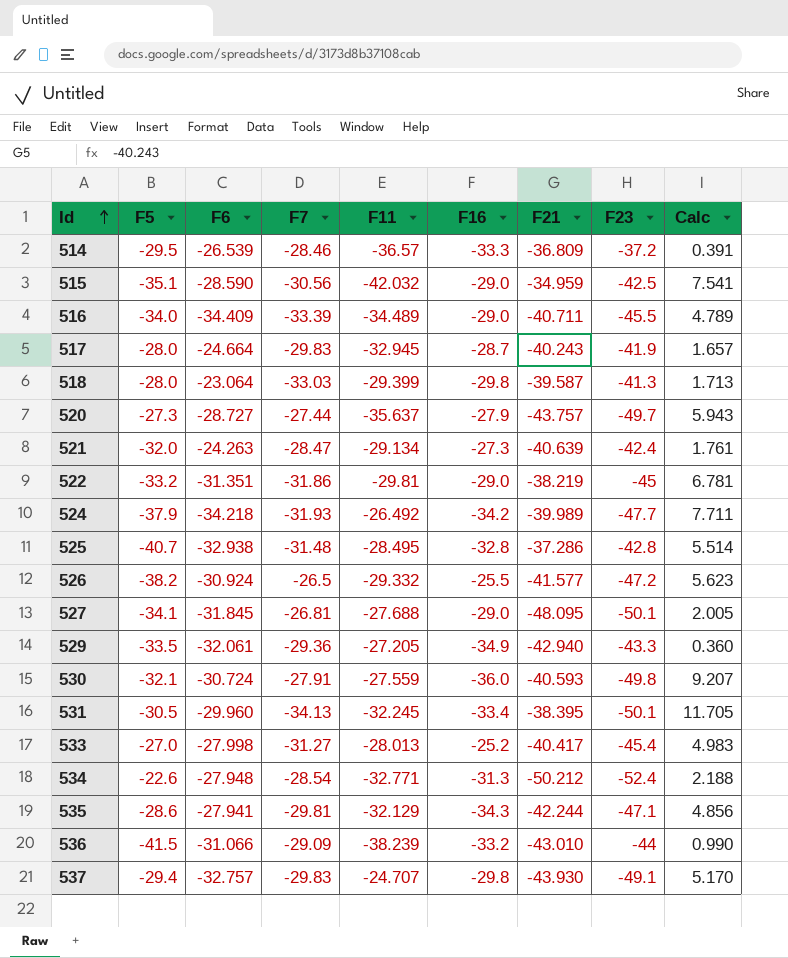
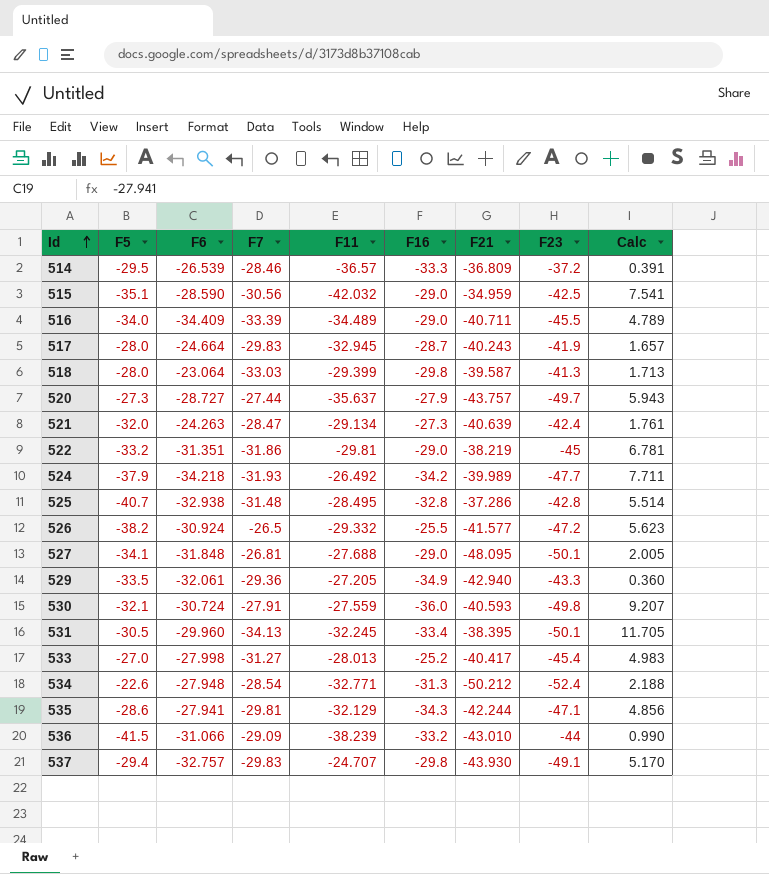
527 | F6: -31.845 -> -31.848

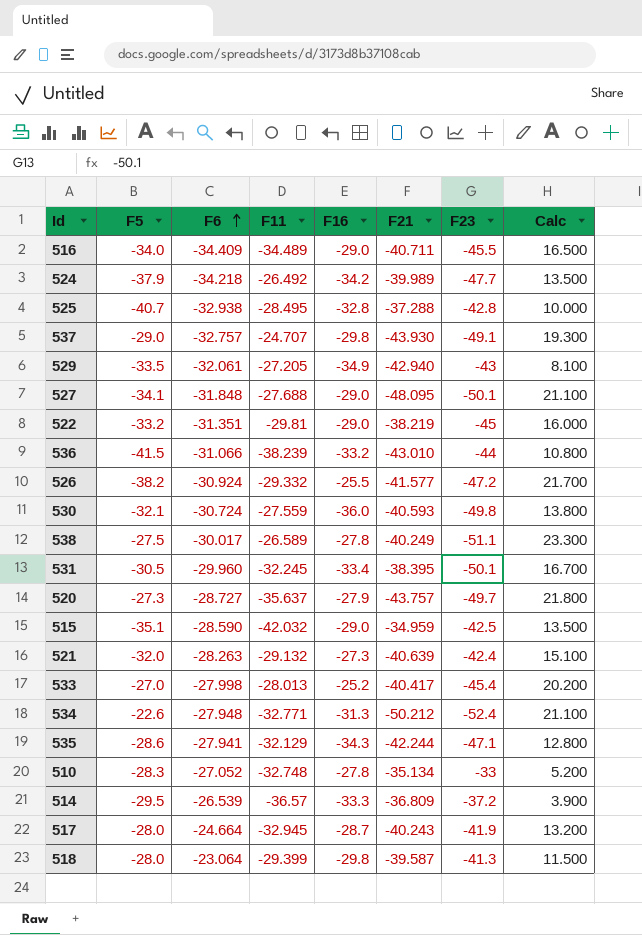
row order: Id ascending -> F6 ascending
column F7 | position: 4 -> none
column Calc | formula: [F21] - [F23] -> [F16] - [F23]
525 | F21: -37.286 -> -37.288
537 | F5: -29.4 -> -29.0
529 | F23: -43.3 -> -43
row 538: none -> -27.5 | -30.017 | -26.589 | -27.8 | -40.249 | -51.1 | 23.300
521 | F6: -24.263 -> -28.263
521 | F11: -29.134 -> -29.132
row 510: none -> -28.3 | -27.052 | -32.748 | -27.8 | -35.134 | -33 | 5.200

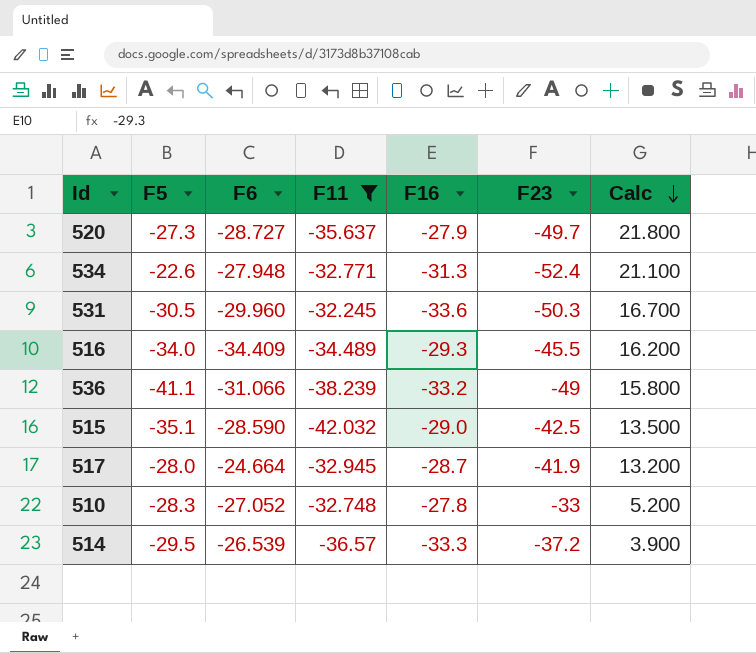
filter: none -> F11 <= -32.245
row order: F6 ascending -> Calc descending
column F21 | position: 6 -> none
531 | F16: -33.4 -> -33.6
531 | F23: -50.1 -> -50.3
516 | F16: -29.0 -> -29.3
516 | Calc: 16.500 -> 16.200
536 | F5: -41.5 -> -41.1
536 | F23: -44 -> -49
536 | Calc: 10.800 -> 15.800

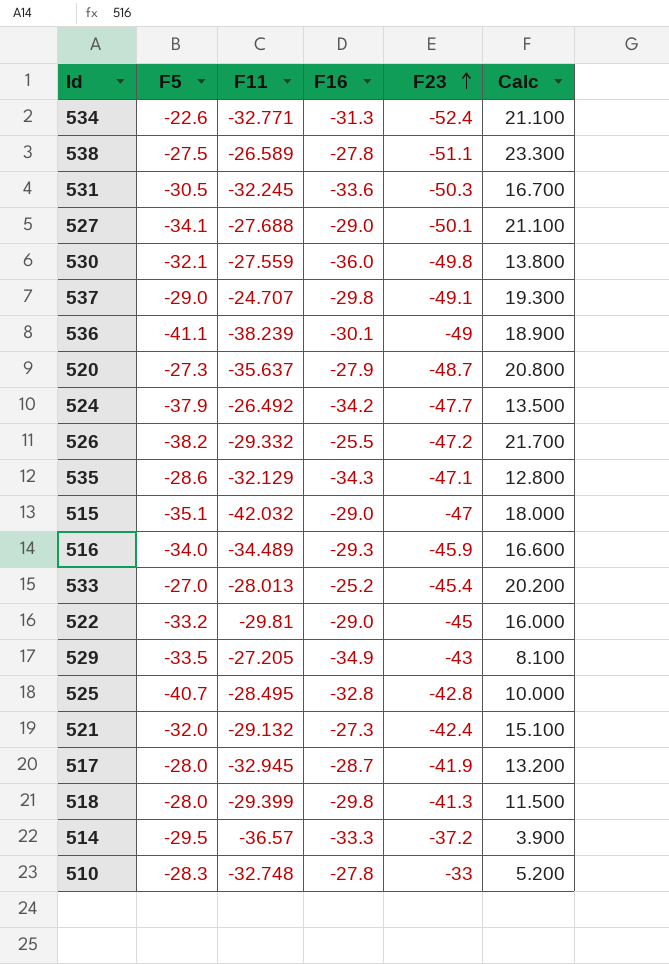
filter: F11 <= -32.245 -> none
row order: Calc descending -> F23 ascending
column F6 | position: 3 -> none
536 | F16: -33.2 -> -30.1
536 | Calc: 15.800 -> 18.900
520 | F23: -49.7 -> -48.7
520 | Calc: 21.800 -> 20.800
515 | F23: -42.5 -> -47
515 | Calc: 13.500 -> 18.000
516 | F23: -45.5 -> -45.9
516 | Calc: 16.200 -> 16.600

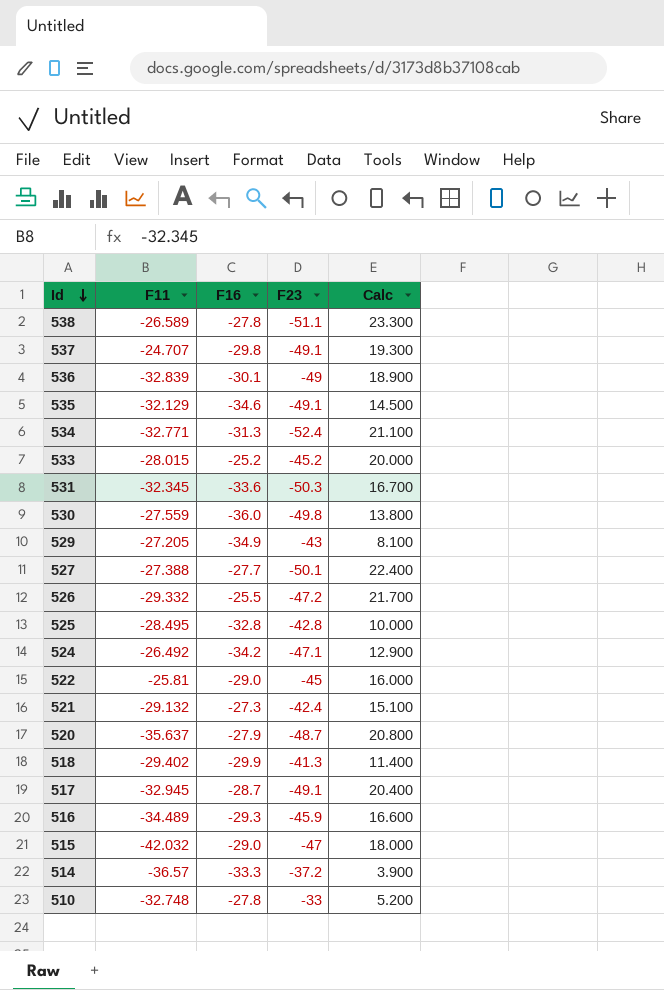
row order: F23 ascending -> Id descending
column F5 | position: 2 -> none
536 | F11: -38.239 -> -32.839
535 | F16: -34.3 -> -34.6
535 | F23: -47.1 -> -49.1
535 | Calc: 12.800 -> 14.500
533 | F11: -28.013 -> -28.015
533 | F23: -45.4 -> -45.2
533 | Calc: 20.200 -> 20.000
531 | F11: -32.245 -> -32.345
527 | F11: -27.688 -> -27.388
527 | F16: -29.0 -> -27.7
527 | Calc: 21.100 -> 22.400
524 | F23: -47.7 -> -47.1
524 | Calc: 13.500 -> 12.900
522 | F11: -29.81 -> -25.81
518 | F11: -29.399 -> -29.402
518 | F16: -29.8 -> -29.9
518 | Calc: 11.500 -> 11.400
517 | F23: -41.9 -> -49.1
517 | Calc: 13.200 -> 20.400

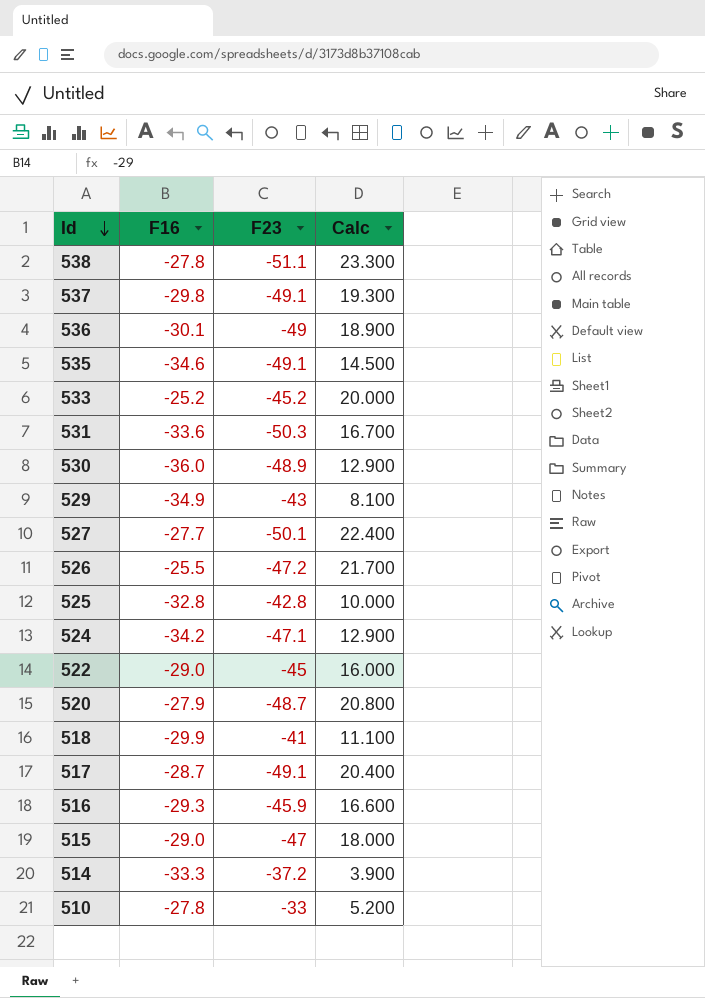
column F11 | position: 2 -> none
row 534: -32.771 | -31.3 | -52.4 | 21.100 -> none
row 521: -29.132 | -27.3 | -42.4 | 15.100 -> none
530 | F23: -49.8 -> -48.9
530 | Calc: 13.800 -> 12.900
518 | F23: -41.3 -> -41
518 | Calc: 11.400 -> 11.100

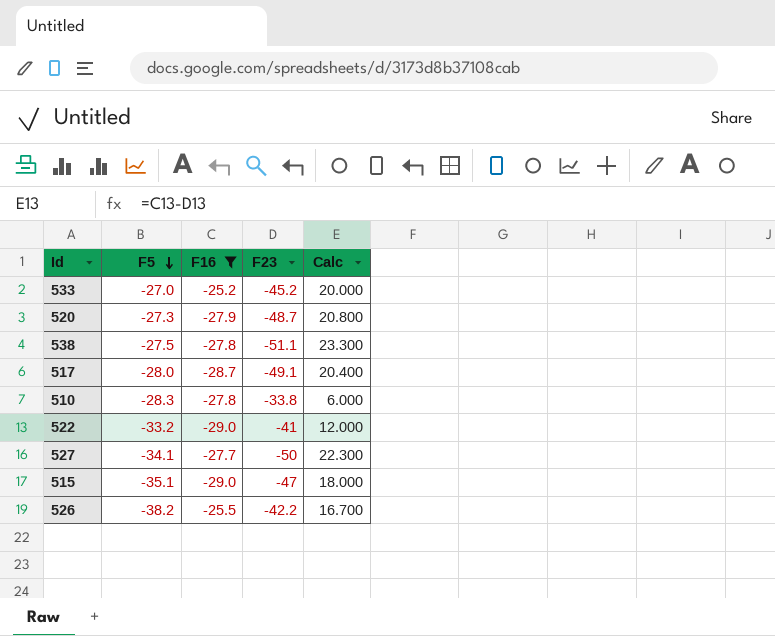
filter: none -> F16 >= -29.0
row order: Id descending -> F5 descending
column F5 | position: none -> 2
510 | F23: -33 -> -33.8
510 | Calc: 5.200 -> 6.000
522 | F23: -45 -> -41
522 | Calc: 16.000 -> 12.000
527 | F23: -50.1 -> -50
527 | Calc: 22.400 -> 22.300
526 | F23: -47.2 -> -42.2
526 | Calc: 21.700 -> 16.700

